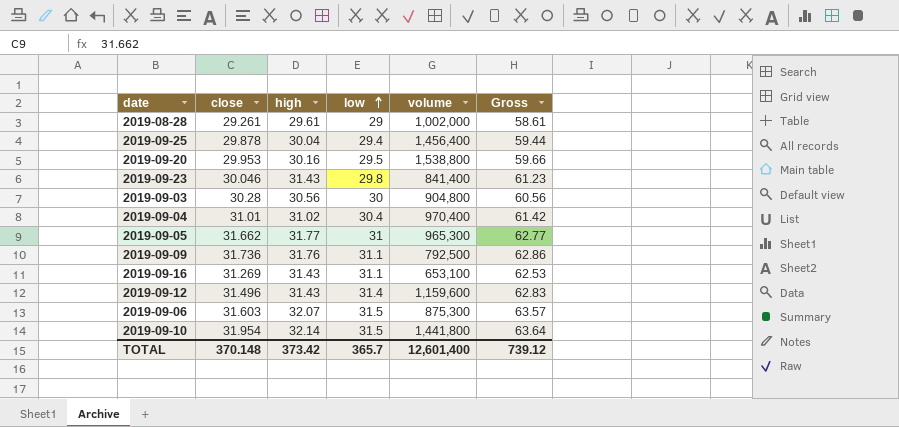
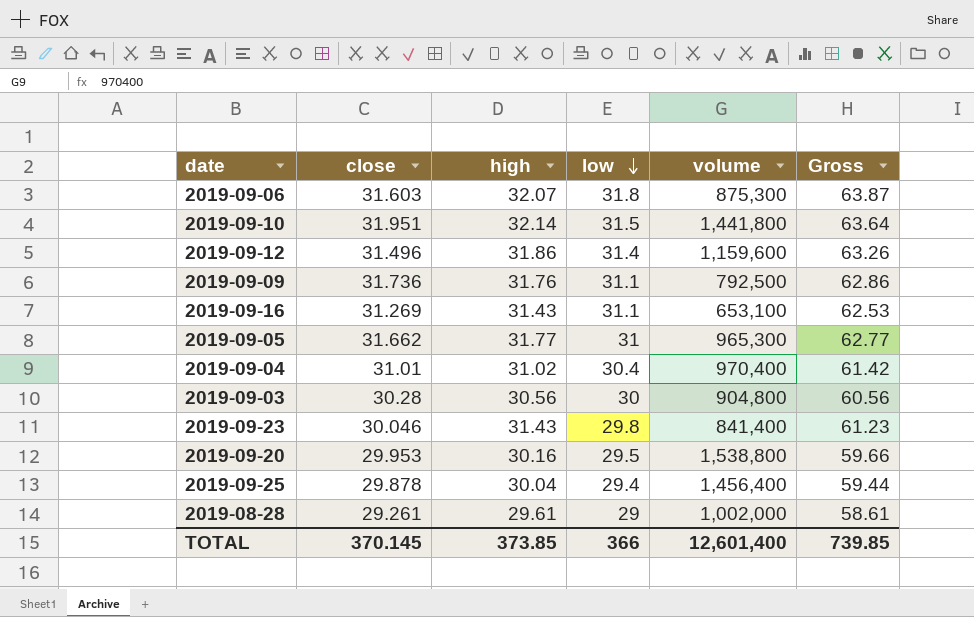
row order: low ascending -> low descending
2019-09-06 | low: 31.5 -> 31.8
2019-09-06 | Gross: 63.57 -> 63.87
2019-09-10 | close: 31.954 -> 31.951
2019-09-12 | high: 31.43 -> 31.86
2019-09-12 | Gross: 62.83 -> 63.26
TOTAL | close: 370.148 -> 370.145
TOTAL | high: 373.42 -> 373.85
TOTAL | low: 365.7 -> 366
TOTAL | Gross: 739.12 -> 739.85

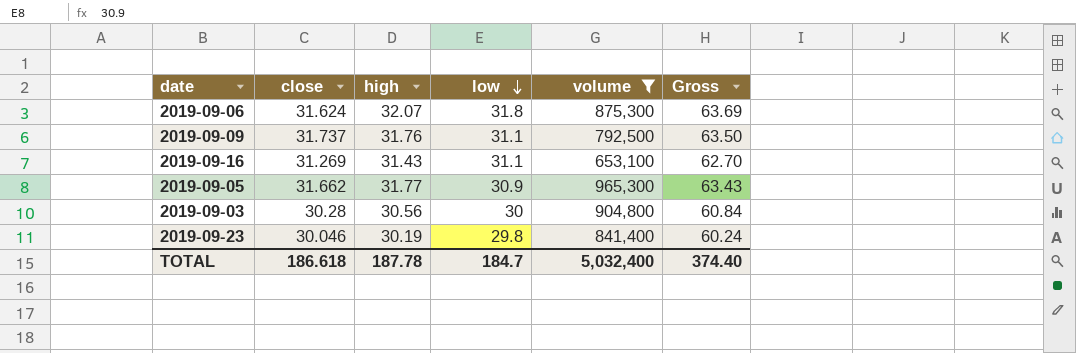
filter: none -> volume <= 965,300
column Gross | formula: [high] + [low] -> [close] + [high]
2019-09-06 | close: 31.603 -> 31.624
2019-09-09 | close: 31.736 -> 31.737
2019-09-05 | low: 31 -> 30.9
2019-09-23 | high: 31.43 -> 30.19
TOTAL | close: 370.145 -> 186.618
TOTAL | high: 373.85 -> 187.78
TOTAL | low: 366 -> 184.7
TOTAL | volume: 12,601,400 -> 5,032,400
TOTAL | Gross: 739.85 -> 374.40

